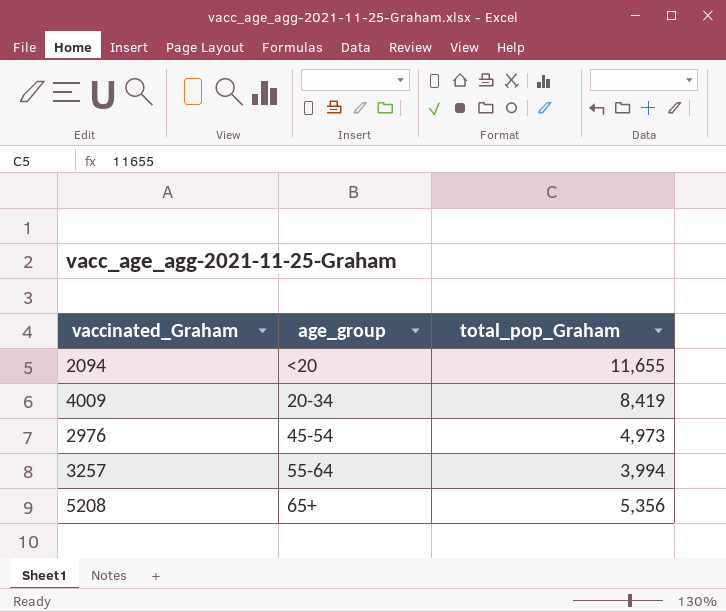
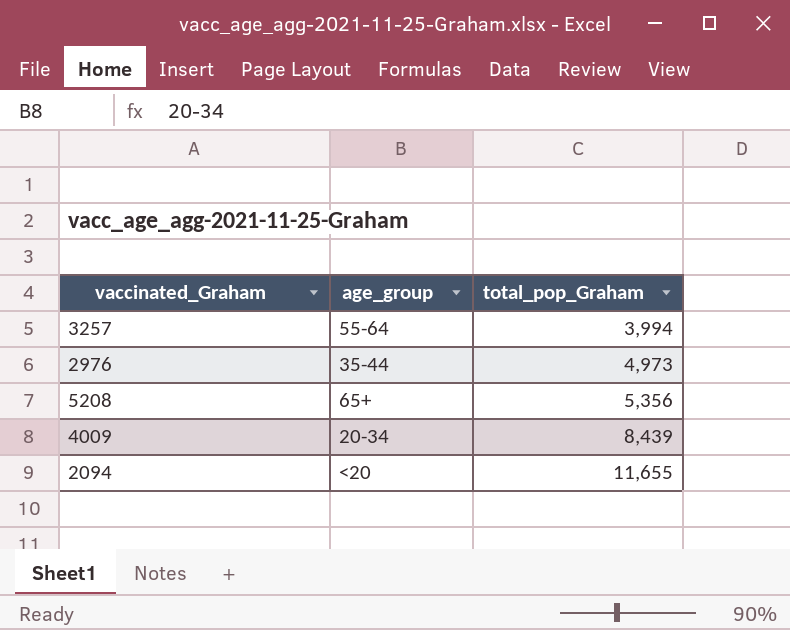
row order: none -> total_pop_Graham ascending
2976 | age_group: 45-54 -> 35-44
4009 | total_pop_Graham: 8,419 -> 8,439

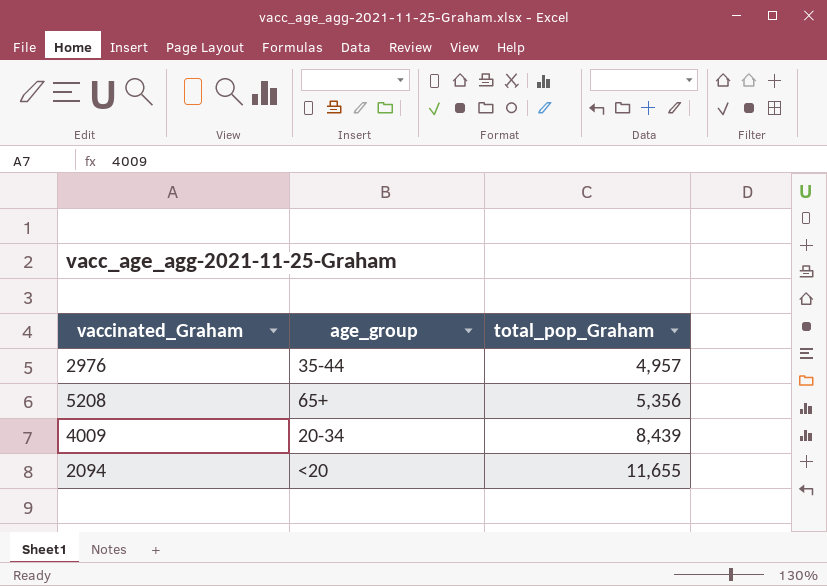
row 3257: 55-64 | 3,994 -> none
2976 | total_pop_Graham: 4,973 -> 4,957

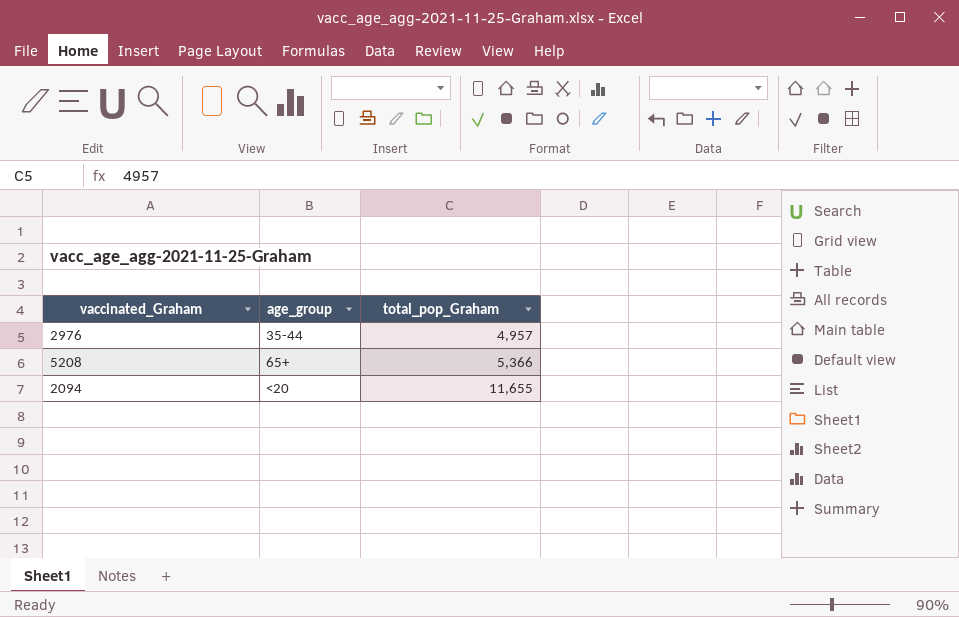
row 4009: 20-34 | 8,439 -> none
5208 | total_pop_Graham: 5,356 -> 5,366

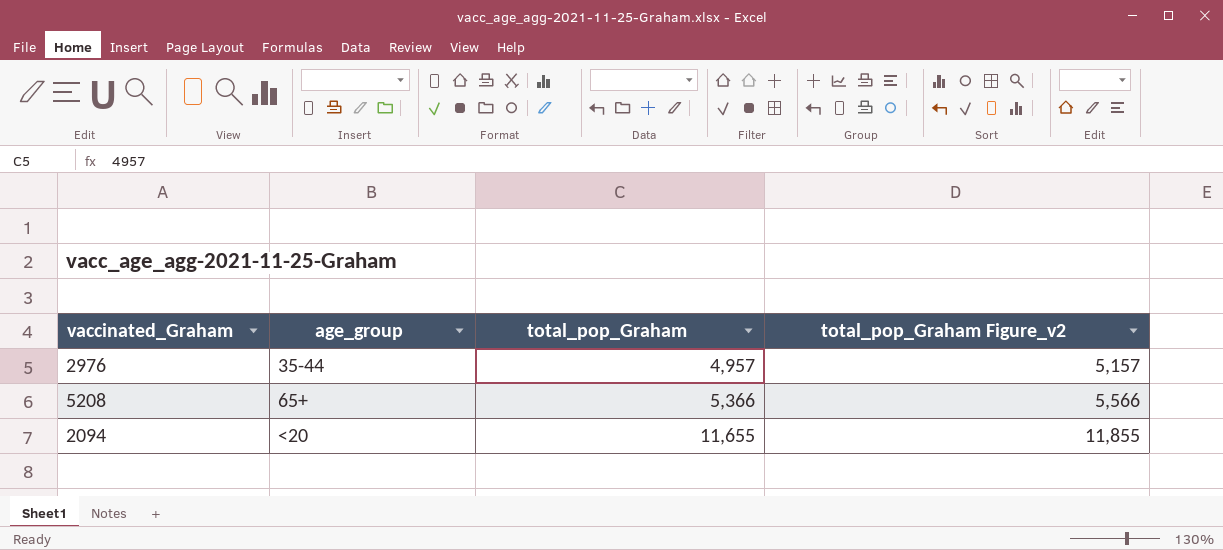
column total_pop_Graham Figure_v2 | formula: none -> [total_pop_Graham] + 200

